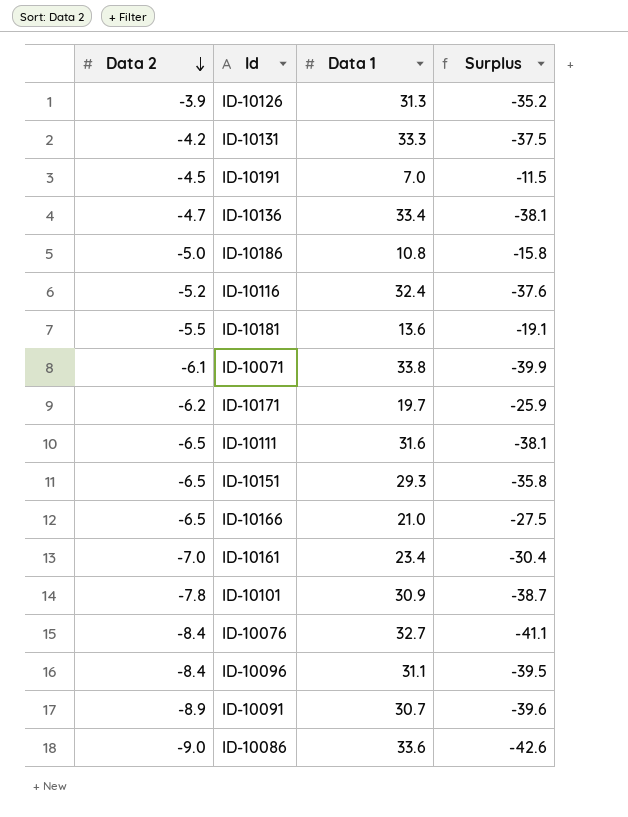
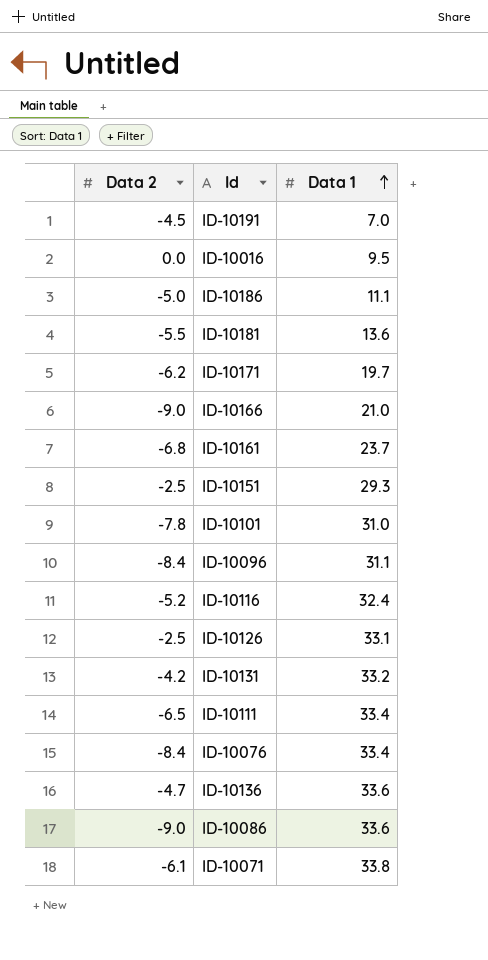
row order: Data 2 descending -> Data 1 ascending
column Surplus | formula: [Data 2] - [Data 1] -> none
row ID-10091: -8.9 | 30.7 | -39.6 -> none
row ID-10016: none -> 0.0 | 9.5
ID-10186 | Data 1: 10.8 -> 11.1
ID-10166 | Data 2: -6.5 -> -9.0
ID-10161 | Data 2: -7.0 -> -6.8
ID-10161 | Data 1: 23.4 -> 23.7
ID-10151 | Data 2: -6.5 -> -2.5
ID-10101 | Data 1: 30.9 -> 31.0
ID-10126 | Data 2: -3.9 -> -2.5
ID-10126 | Data 1: 31.3 -> 33.1
ID-10131 | Data 1: 33.3 -> 33.2
ID-10111 | Data 1: 31.6 -> 33.4
ID-10076 | Data 1: 32.7 -> 33.4
ID-10136 | Data 1: 33.4 -> 33.6

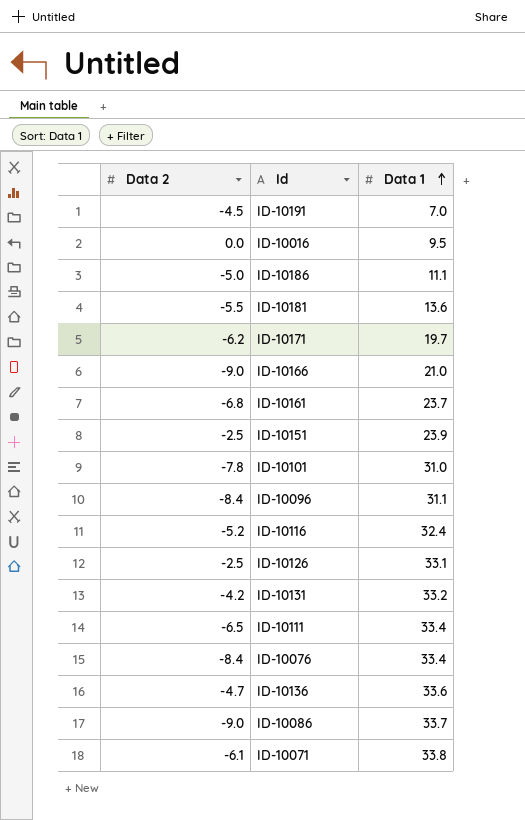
ID-10151 | Data 1: 29.3 -> 23.9
ID-10086 | Data 1: 33.6 -> 33.7

